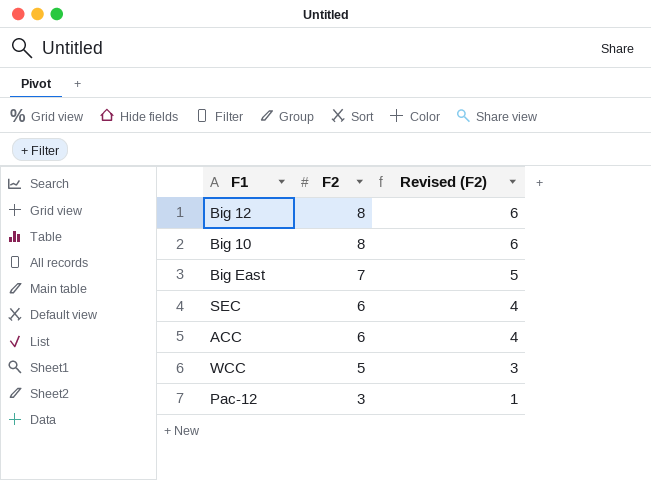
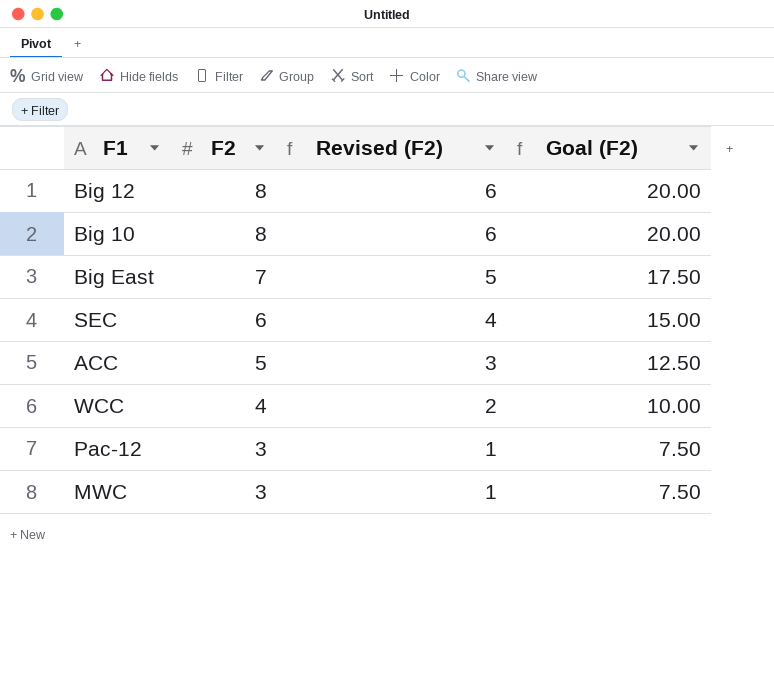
column Goal (F2) | formula: none -> [F2] * 2.5
ACC | F2: 6 -> 5
ACC | Revised (F2): 4 -> 3
WCC | F2: 5 -> 4
WCC | Revised (F2): 3 -> 2
row MWC: none -> 3 | 1 | 7.50

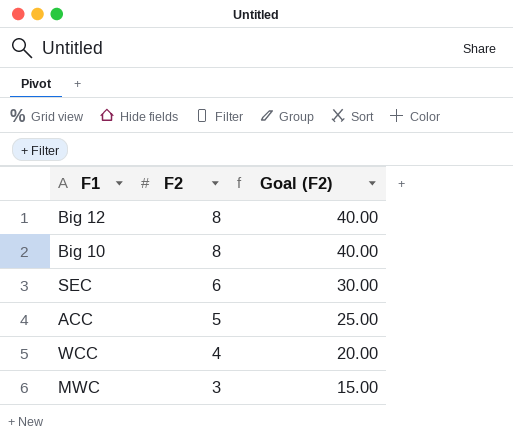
column Revised (F2) | formula: [F2] - 2 -> none
column Goal (F2) | formula: [F2] * 2.5 -> [F2] * 5
row Big East: 7 | 5 | 17.50 -> none
row Pac-12: 3 | 1 | 7.50 -> none

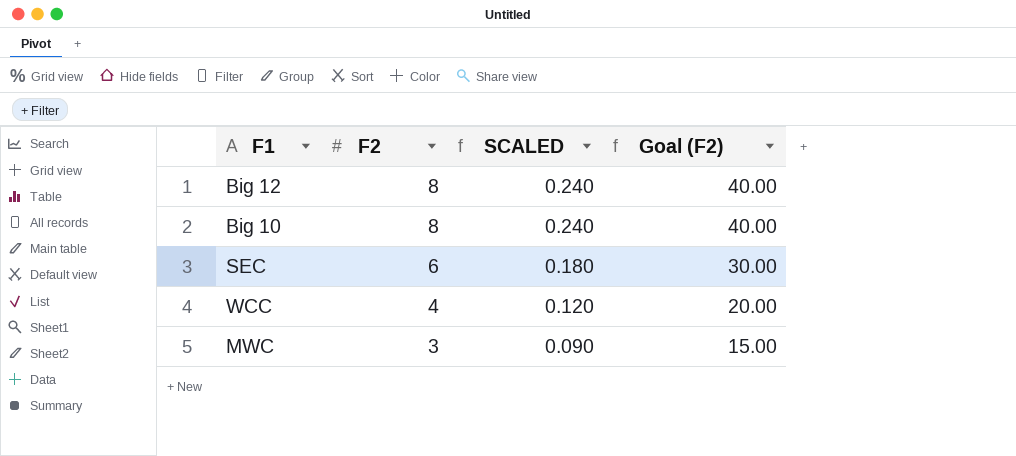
column SCALED | formula: none -> [F2] * 0.03
row ACC: 5 | 25.00 -> none

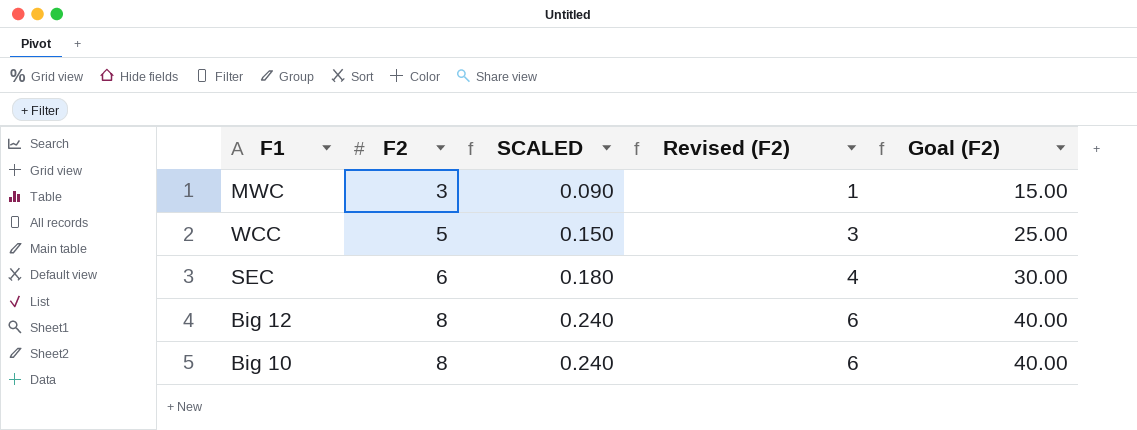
row order: F2 descending -> F2 ascending
column Revised (F2) | formula: none -> [F2] - 2
WCC | F2: 4 -> 5
WCC | SCALED: 0.120 -> 0.150
WCC | Goal (F2): 20.00 -> 25.00

